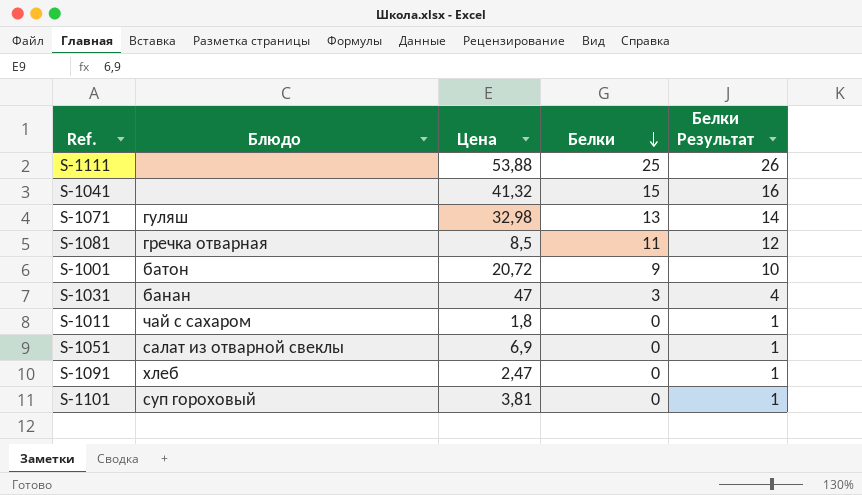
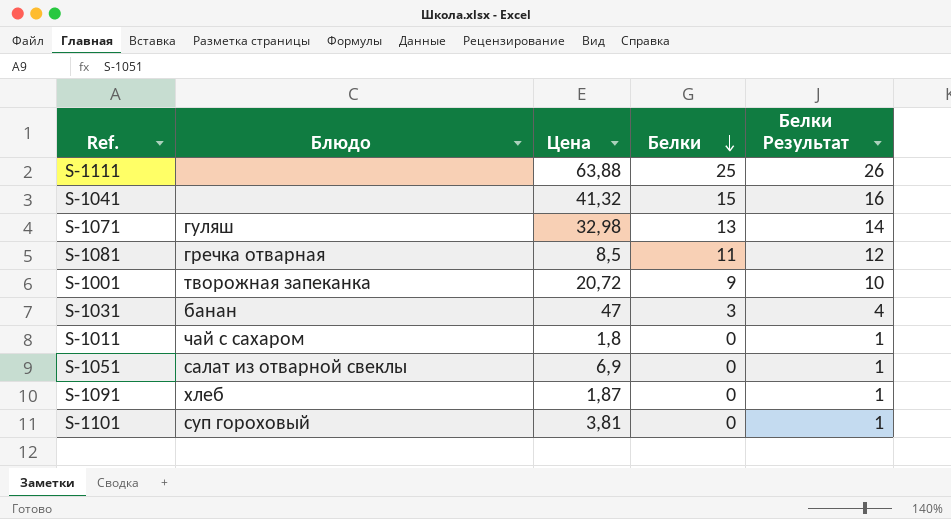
S-1111 | Цена: 53,88 -> 63,88
S-1001 | Блюдо: батон -> творожная запеканка
S-1091 | Цена: 2,47 -> 1,87

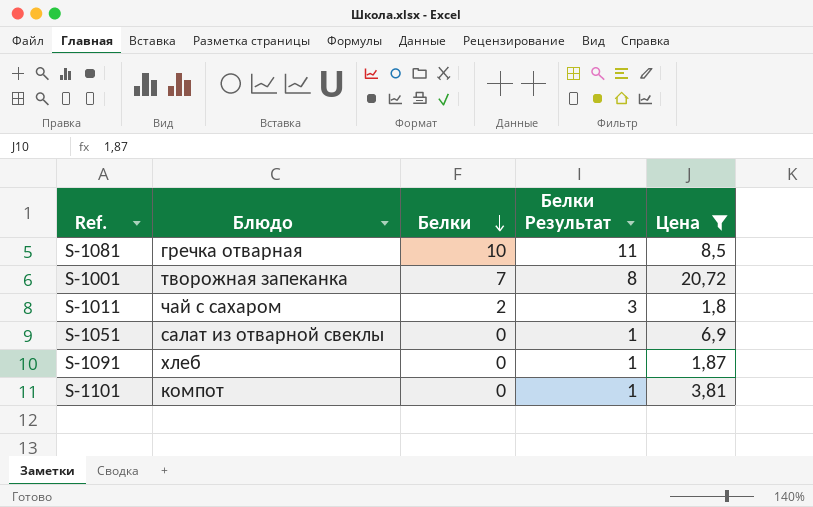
filter: none -> Цена <= 20,72
column Цена | position: 3 -> 5
S-1081 | Белки: 11 -> 10
S-1081 | Белки Результат: 12 -> 11
S-1001 | Белки: 9 -> 7
S-1001 | Белки Результат: 10 -> 8
S-1011 | Белки: 0 -> 2
S-1011 | Белки Результат: 1 -> 3
S-1101 | Блюдо: суп гороховый -> компот

